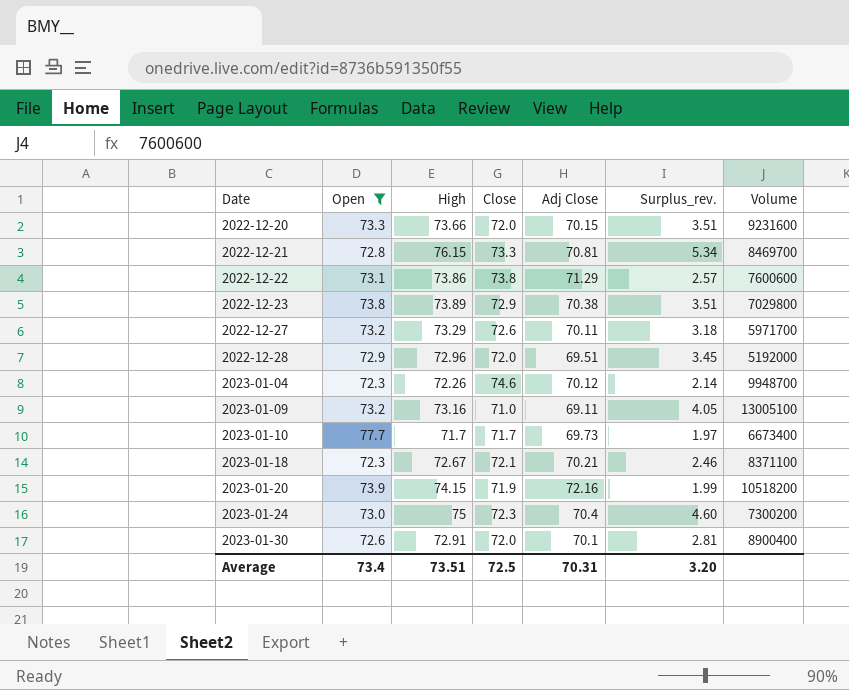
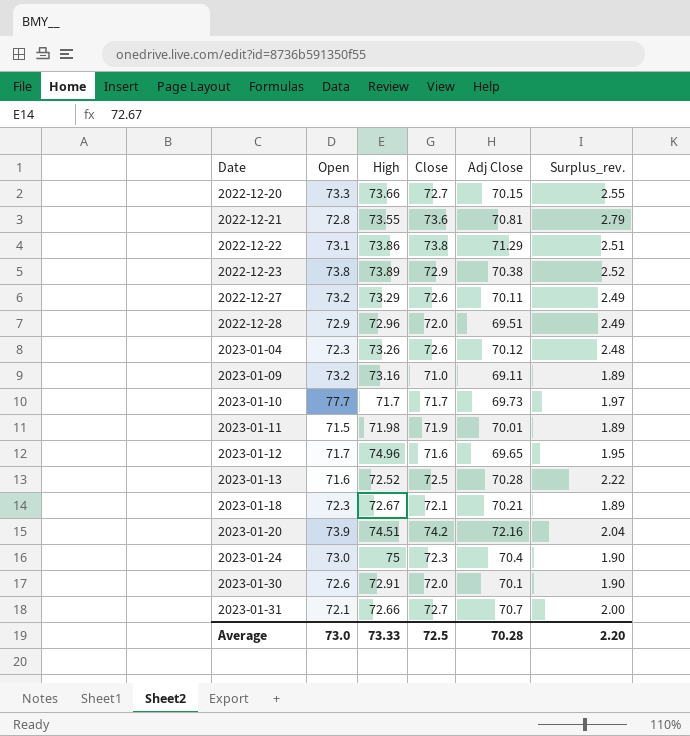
filter: Open >= 72.3 -> none
column Volume | position: 7 -> none
column Surplus_rev. | formula: [High] - [Adj Close] -> [Close] - [Adj Close]
2022-12-20 | Close: 72.0 -> 72.7
2022-12-21 | High: 76.15 -> 73.55
2022-12-21 | Close: 73.3 -> 73.6
2023-01-04 | High: 72.26 -> 73.26
2023-01-04 | Close: 74.6 -> 72.6
2023-01-20 | High: 74.15 -> 74.51
2023-01-20 | Close: 71.9 -> 74.2
Average | Open: 73.4 -> 73.0
Average | High: 73.51 -> 73.33
Average | Adj Close: 70.31 -> 70.28
Average | Surplus_rev.: 3.20 -> 2.20

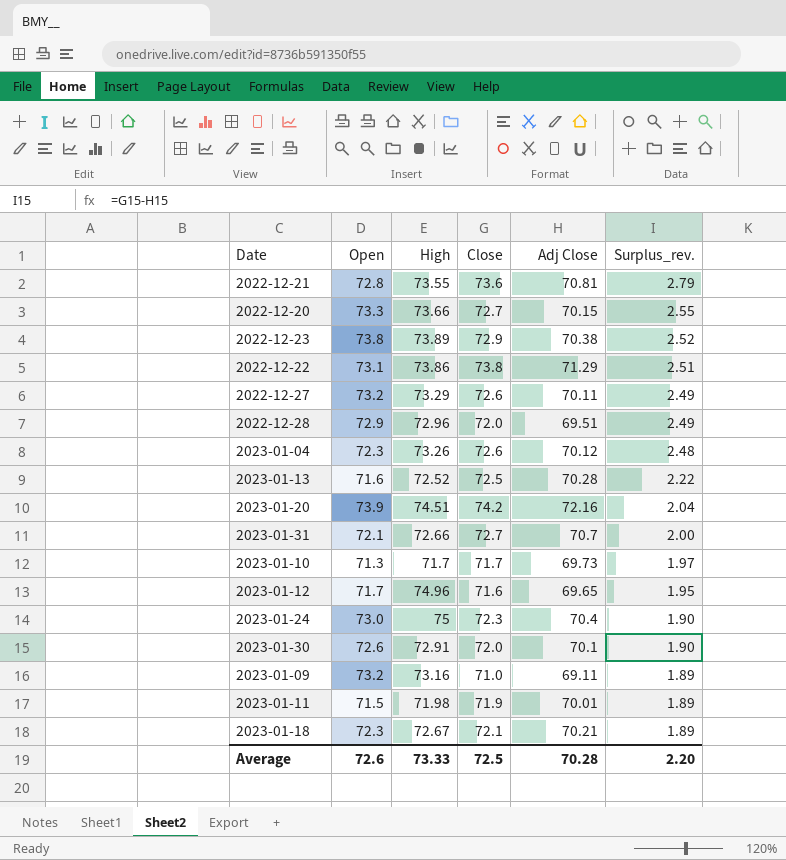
row order: Date ascending -> Surplus_rev. descending
2023-01-10 | Open: 77.7 -> 71.3
Average | Open: 73.0 -> 72.6

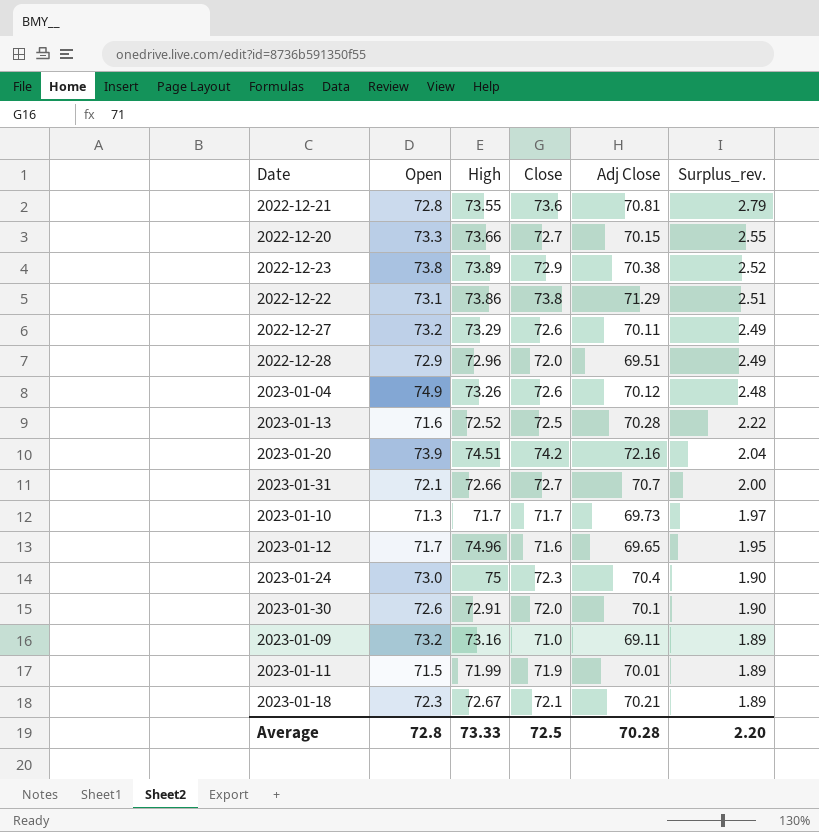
2023-01-04 | Open: 72.3 -> 74.9
2023-01-11 | High: 71.98 -> 71.99
Average | Open: 72.6 -> 72.8

